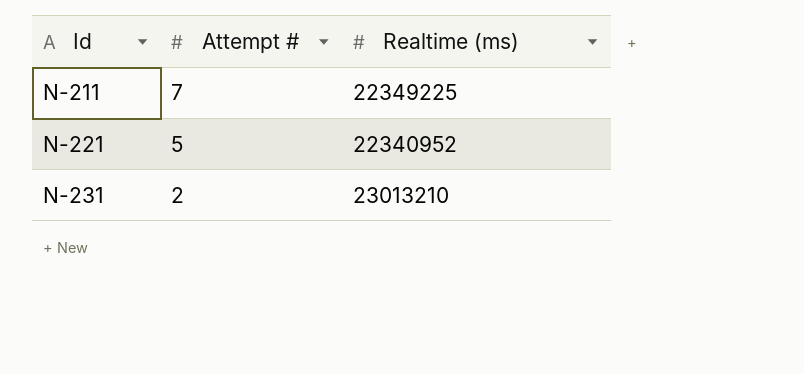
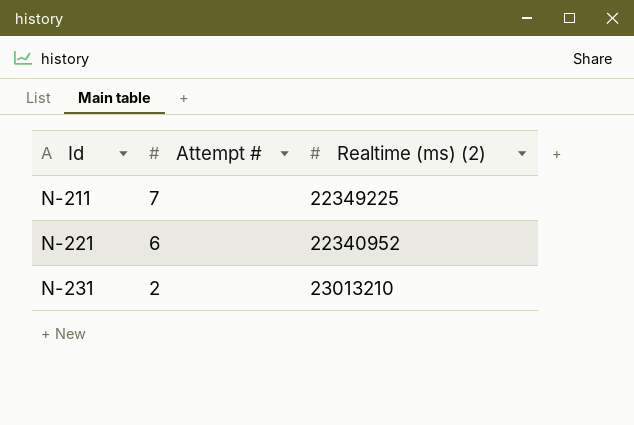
column name: Realtime (ms) -> Realtime (ms) (2)
N-221 | Attempt #: 5 -> 6

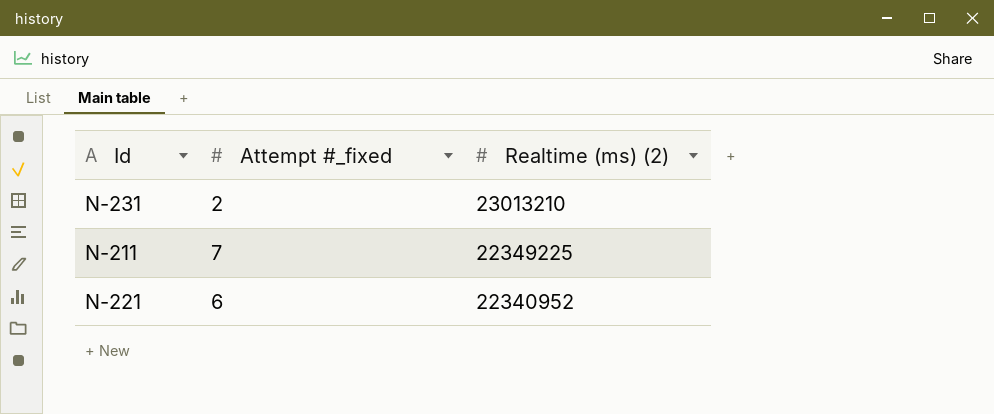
row order: Id ascending -> Realtime (ms) (2) descending
column name: Attempt # -> Attempt #_fixed

